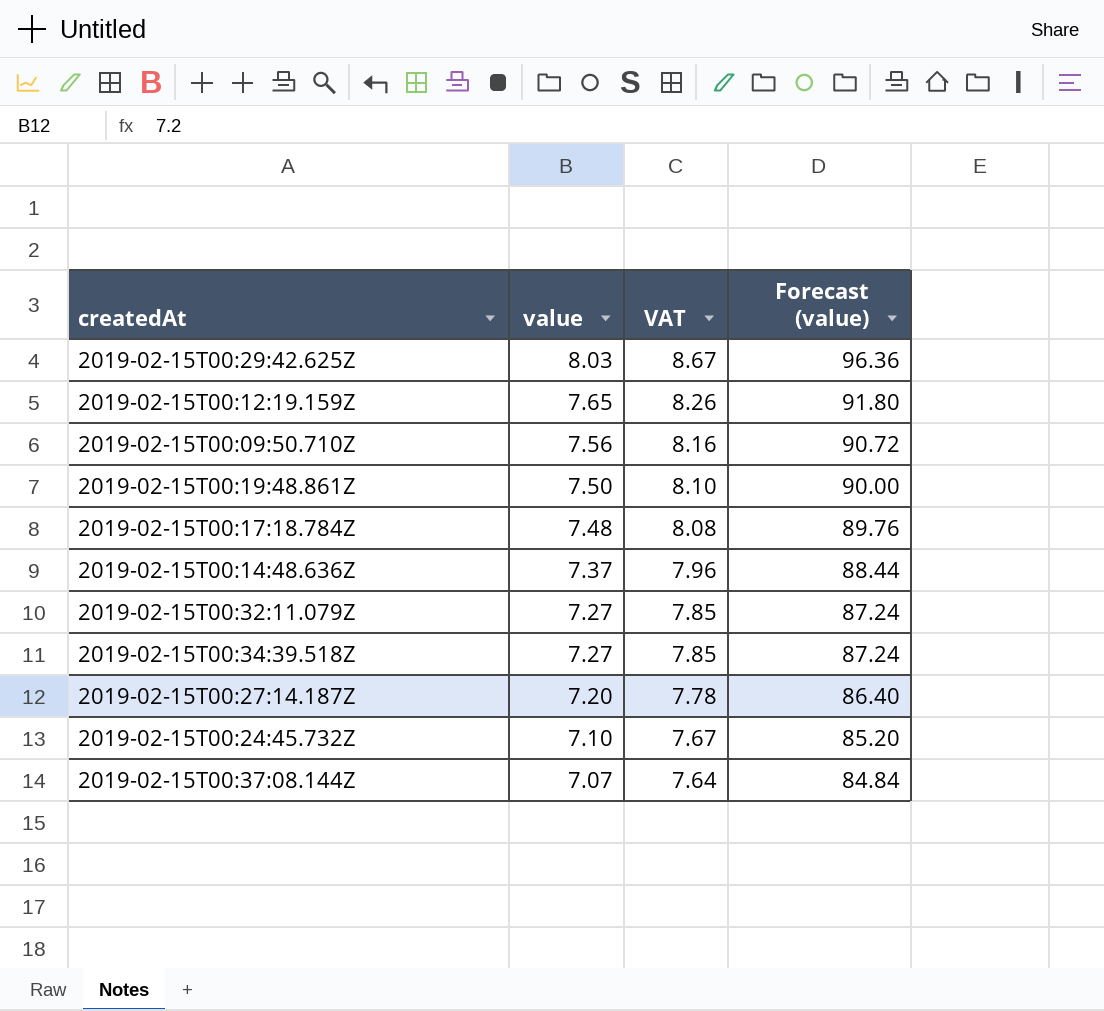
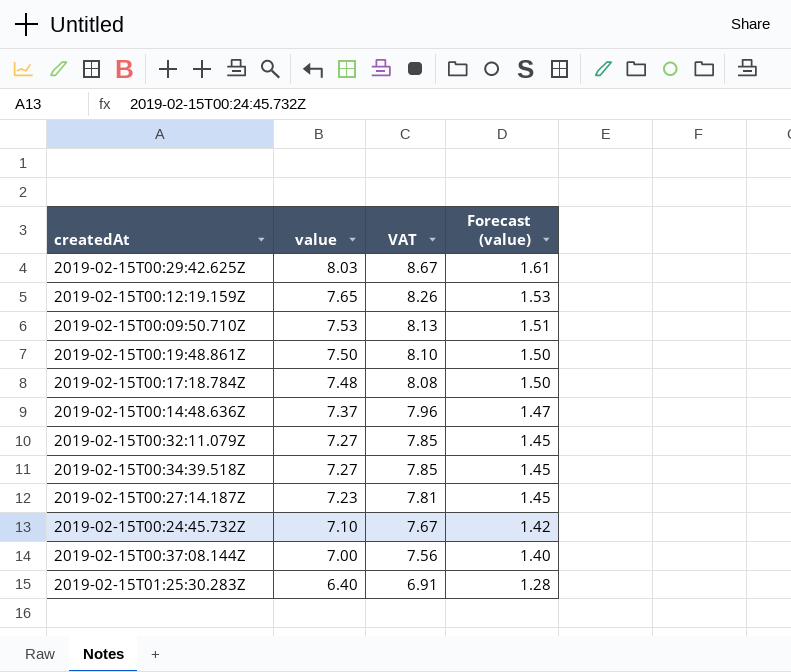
column Forecast (value) | formula: [value] * 12 -> [value] * 0.2
2019-02-15T00:09:50.710Z | value: 7.56 -> 7.53
2019-02-15T00:09:50.710Z | VAT: 8.16 -> 8.13
2019-02-15T00:27:14.187Z | value: 7.20 -> 7.23
2019-02-15T00:27:14.187Z | VAT: 7.78 -> 7.81
2019-02-15T00:37:08.144Z | value: 7.07 -> 7.00
2019-02-15T00:37:08.144Z | VAT: 7.64 -> 7.56
row 2019-02-15T01:25:30.283Z: none -> 6.40 | 6.91 | 1.28

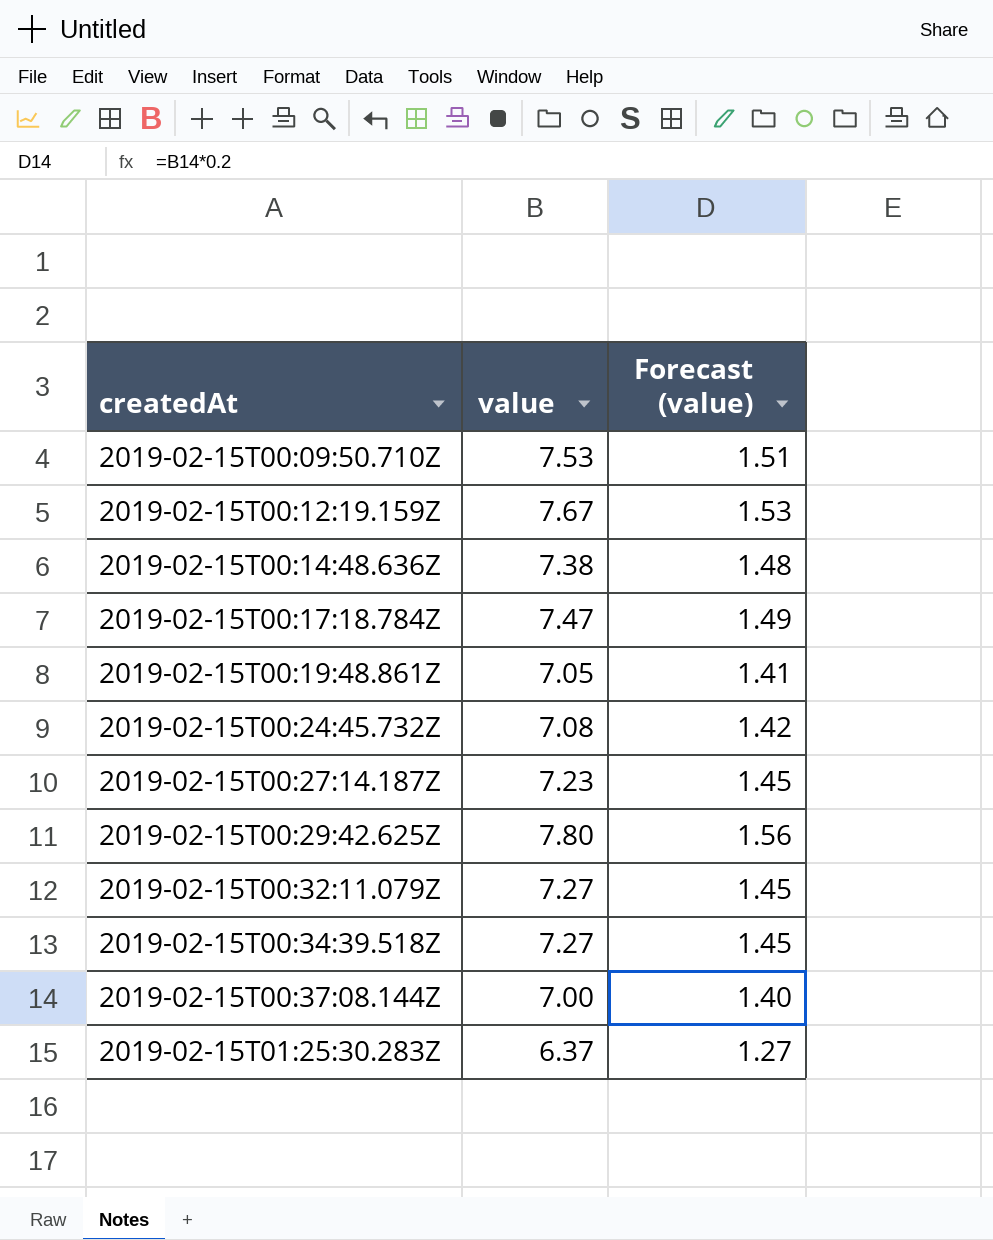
row order: value descending -> createdAt ascending
column VAT | formula: [value] * 1.08 -> none
2019-02-15T00:12:19.159Z | value: 7.65 -> 7.67
2019-02-15T00:14:48.636Z | value: 7.37 -> 7.38
2019-02-15T00:14:48.636Z | Forecast (value): 1.47 -> 1.48
2019-02-15T00:17:18.784Z | value: 7.48 -> 7.47
2019-02-15T00:17:18.784Z | Forecast (value): 1.50 -> 1.49
2019-02-15T00:19:48.861Z | value: 7.50 -> 7.05
2019-02-15T00:19:48.861Z | Forecast (value): 1.50 -> 1.41
2019-02-15T00:24:45.732Z | value: 7.10 -> 7.08
2019-02-15T00:29:42.625Z | value: 8.03 -> 7.80
2019-02-15T00:29:42.625Z | Forecast (value): 1.61 -> 1.56
2019-02-15T01:25:30.283Z | value: 6.40 -> 6.37
2019-02-15T01:25:30.283Z | Forecast (value): 1.28 -> 1.27

